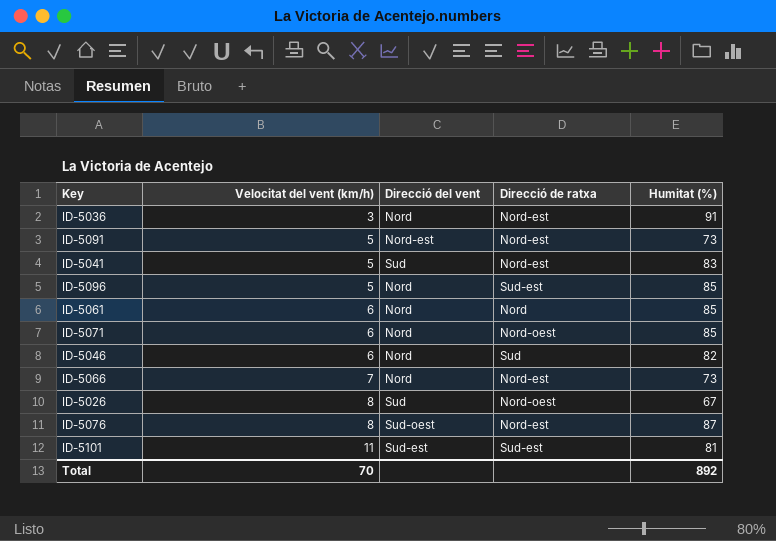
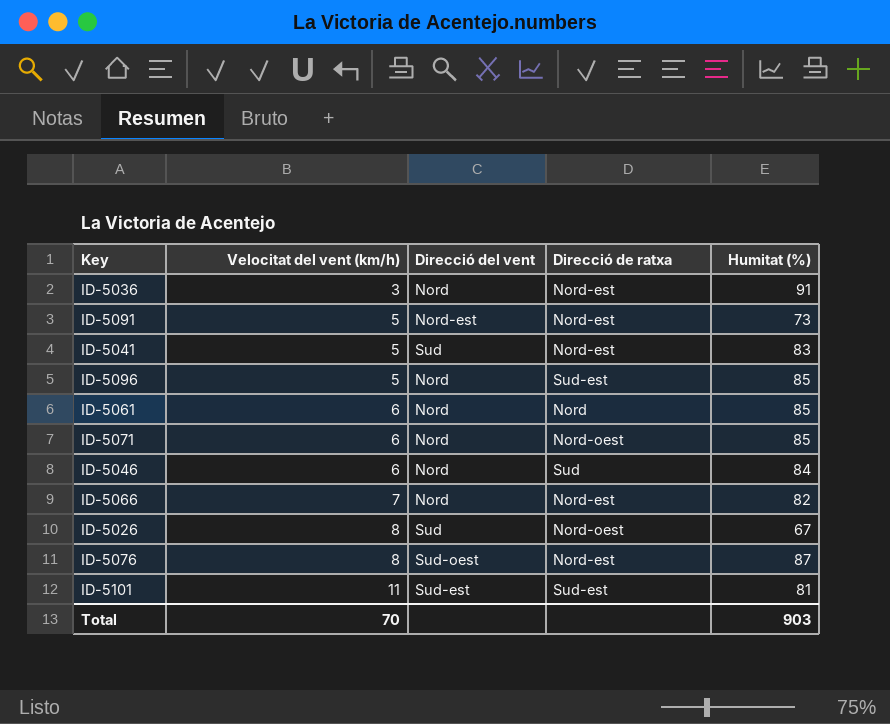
ID-5046 | Humitat (%): 82 -> 84
ID-5066 | Humitat (%): 73 -> 82
Total | Humitat (%): 892 -> 903

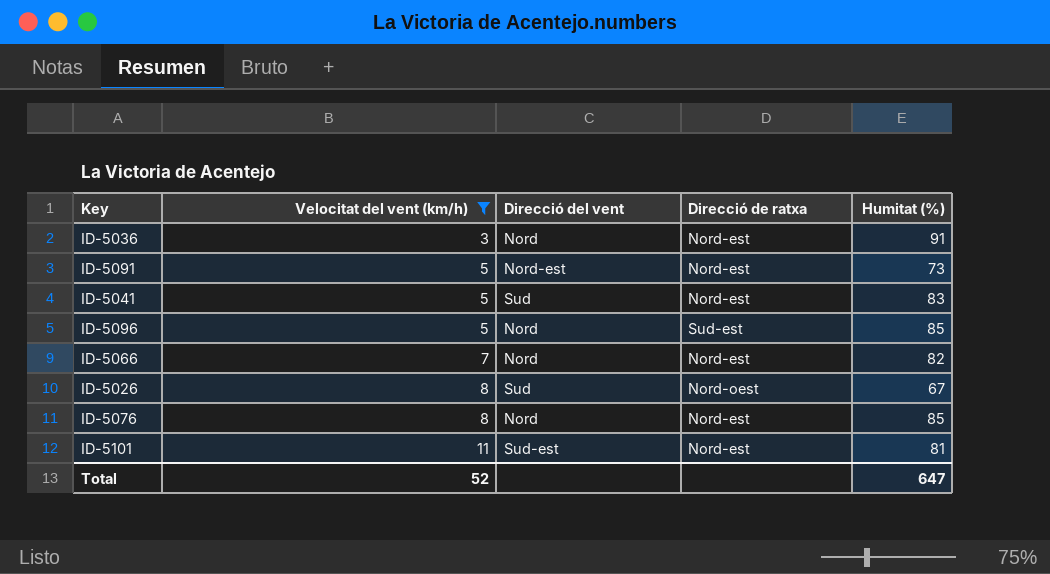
filter: none -> Velocitat del vent (km/h) != 6
ID-5076 | Direcció del vent: Sud-oest -> Nord
ID-5076 | Humitat (%): 87 -> 85
ID-5101 | Direcció de ratxa: Sud-est -> Nord-est
Total | Velocitat del vent (km/h): 70 -> 52
Total | Humitat (%): 903 -> 647

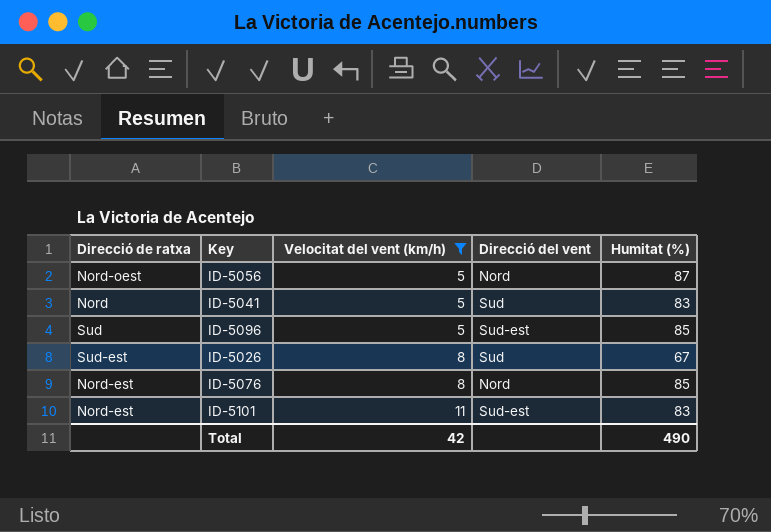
column Direcció de ratxa | position: 4 -> 1
row ID-5036: 3 | Nord | Nord-est | 91 -> none
row ID-5091: 5 | Nord-est | Nord-est | 73 -> none
row ID-5066: 7 | Nord | Nord-est | 82 -> none
row ID-5056: none -> Nord-oest | 5 | Nord | 87
ID-5041 | Direcció de ratxa: Nord-est -> Nord
ID-5096 | Direcció de ratxa: Sud-est -> Sud
ID-5096 | Direcció del vent: Nord -> Sud-est
ID-5026 | Direcció de ratxa: Nord-oest -> Sud-est
ID-5101 | Humitat (%): 81 -> 83
Total | Velocitat del vent (km/h): 52 -> 42
Total | Humitat (%): 647 -> 490

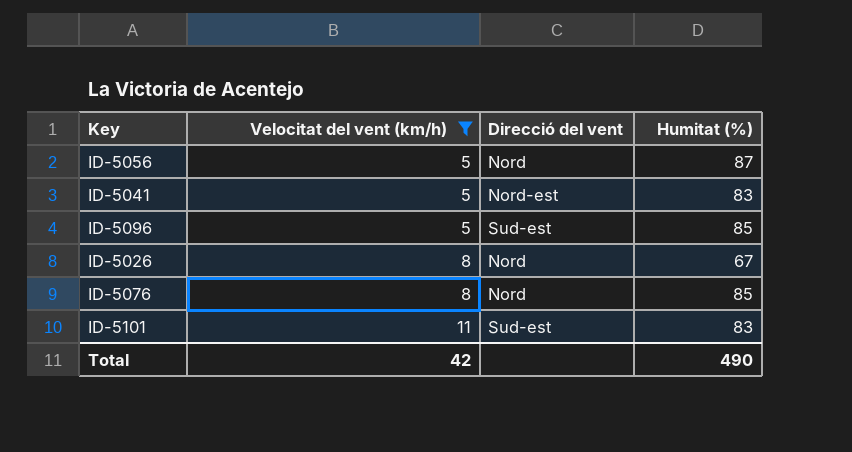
column Direcció de ratxa | position: 1 -> none
ID-5041 | Direcció del vent: Sud -> Nord-est
ID-5026 | Direcció del vent: Sud -> Nord

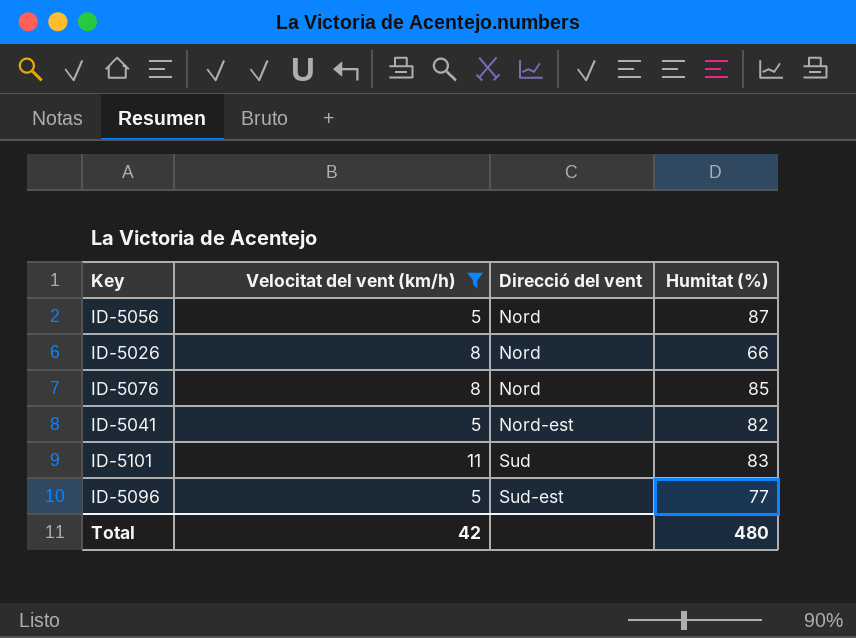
row order: Velocitat del vent (km/h) ascending -> Direcció del vent ascending
ID-5026 | Humitat (%): 67 -> 66
ID-5041 | Humitat (%): 83 -> 82
ID-5101 | Direcció del vent: Sud-est -> Sud
ID-5096 | Humitat (%): 85 -> 77
Total | Humitat (%): 490 -> 480

